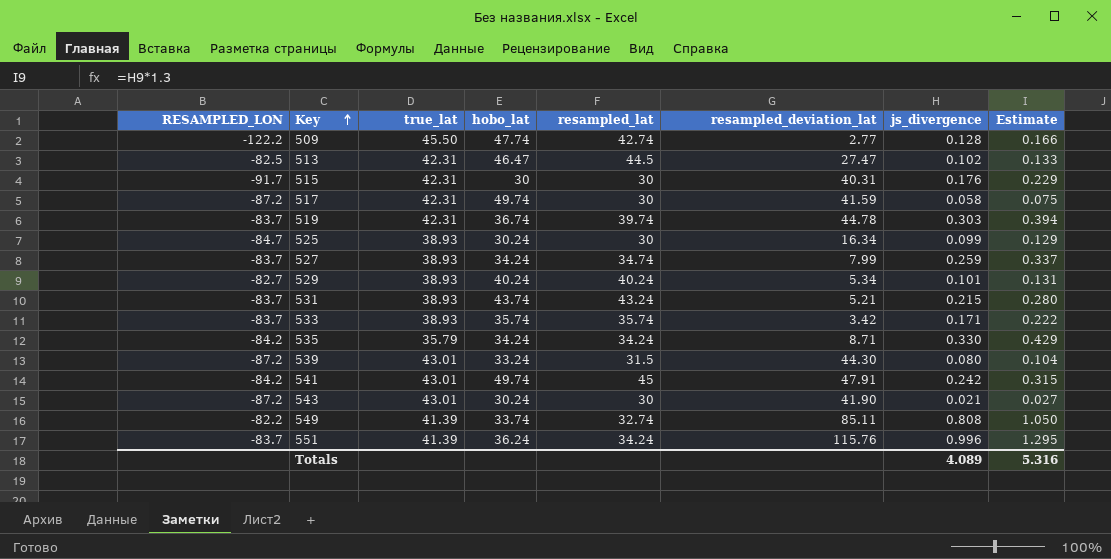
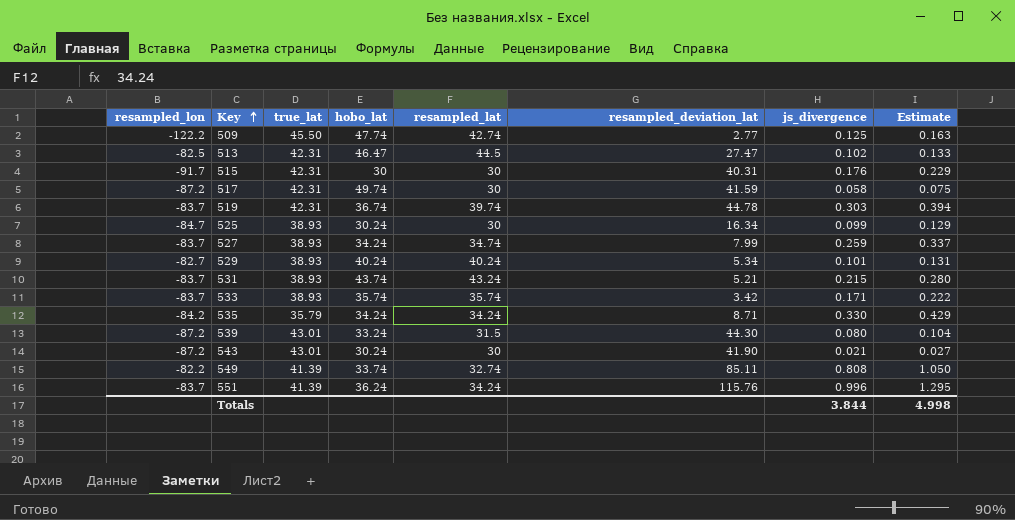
column name: RESAMPLED_LON -> resampled_lon
row 541: -84.2 | 43.01 | 49.74 | 45 | 47.91 | 0.242 | 0.315 -> none
509 | js_divergence: 0.128 -> 0.125
509 | Estimate: 0.166 -> 0.163
Totals | js_divergence: 4.089 -> 3.844
Totals | Estimate: 5.316 -> 4.998

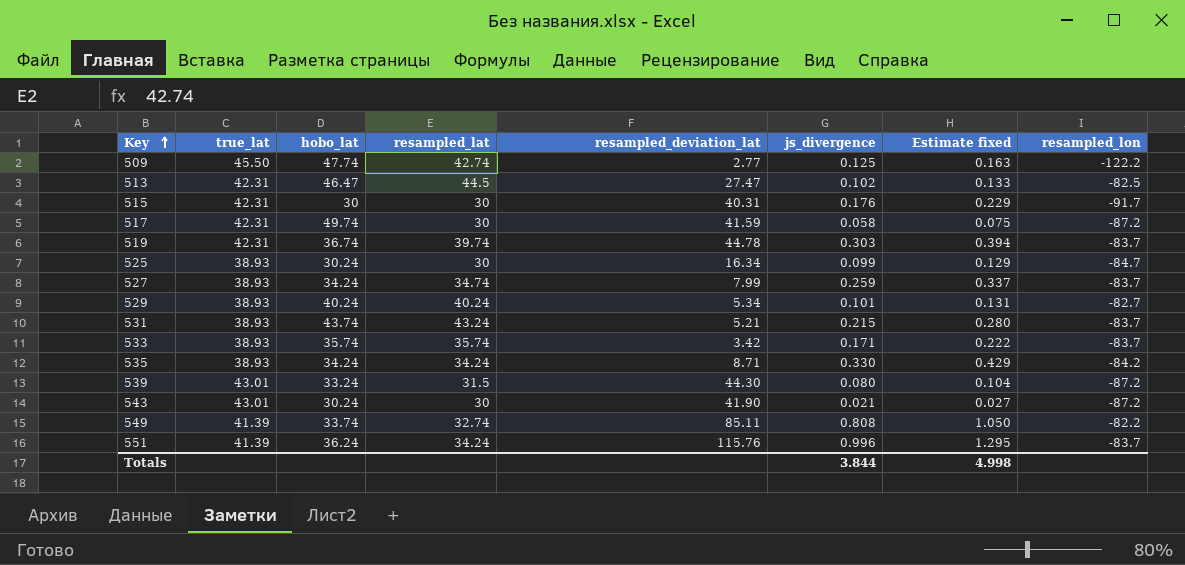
column name: Estimate -> Estimate fixed
column resampled_lon | position: 1 -> 8
535 | true_lat: 35.79 -> 38.93

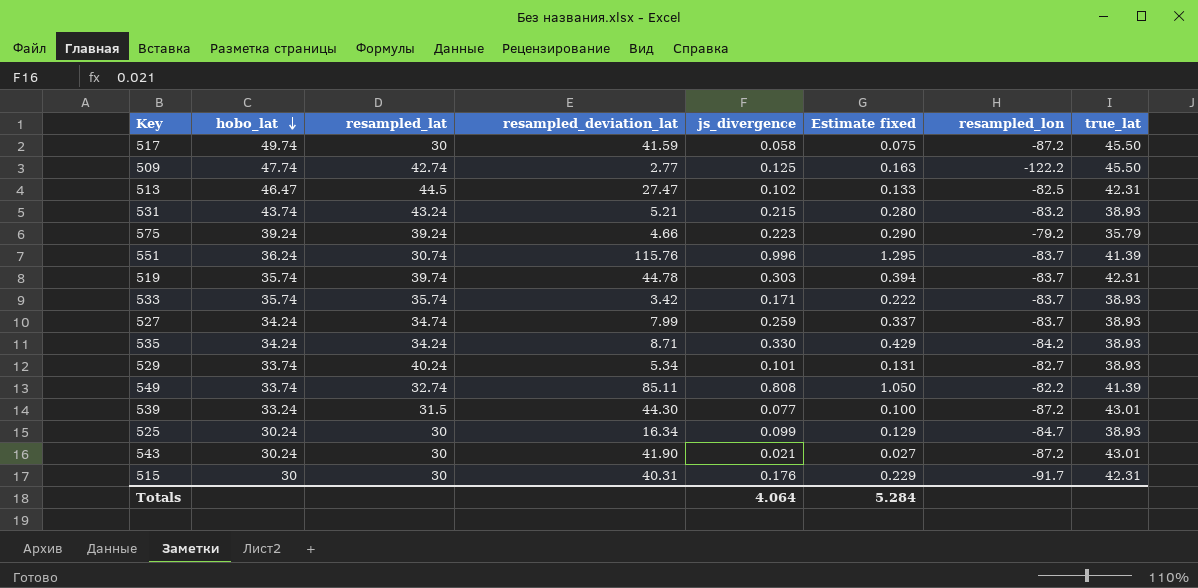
row order: Key ascending -> hobo_lat descending
column true_lat | position: 2 -> 8
517 | true_lat: 42.31 -> 45.50
531 | resampled_lon: -83.7 -> -83.2
row 575: none -> 39.24 | 39.24 | 4.66 | 0.223 | 0.290 | -79.2 | 35.79
551 | resampled_lat: 34.24 -> 30.74
519 | hobo_lat: 36.74 -> 35.74
529 | hobo_lat: 40.24 -> 33.74
539 | js_divergence: 0.080 -> 0.077
539 | Estimate fixed: 0.104 -> 0.100
Totals | js_divergence: 3.844 -> 4.064
Totals | Estimate fixed: 4.998 -> 5.284

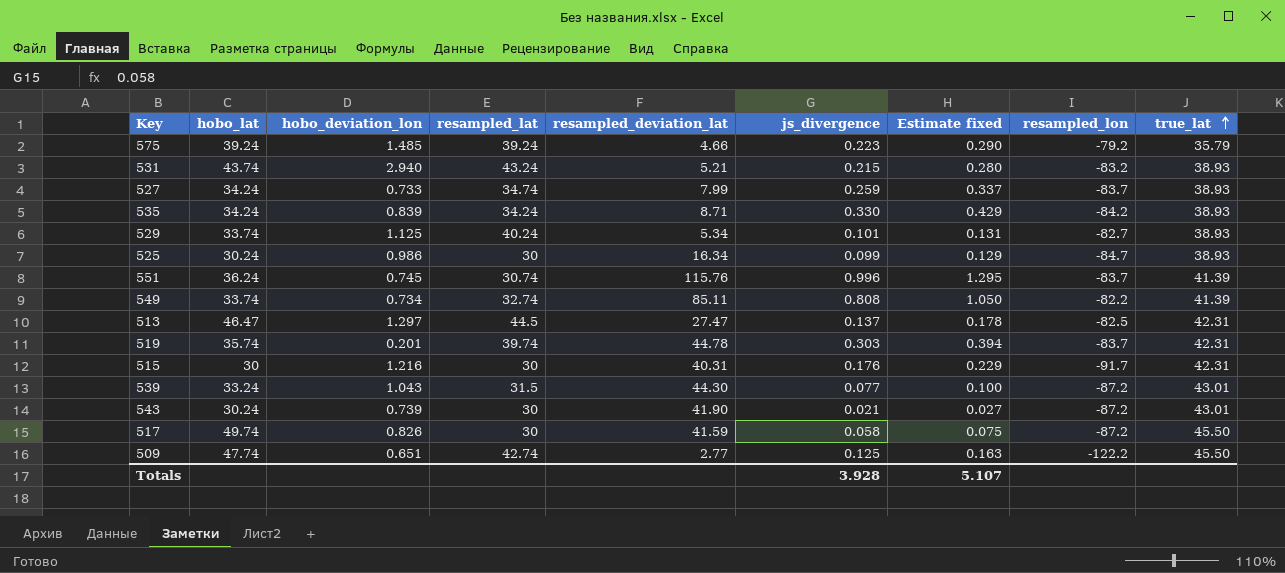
row order: hobo_lat descending -> true_lat ascending
column hobo_deviation_lon | position: none -> 3
row 533: 35.74 | 35.74 | 3.42 | 0.171 | 0.222 | -83.7 | 38.93 -> none
513 | js_divergence: 0.102 -> 0.137
513 | Estimate fixed: 0.133 -> 0.178
Totals | js_divergence: 4.064 -> 3.928
Totals | Estimate fixed: 5.284 -> 5.107

